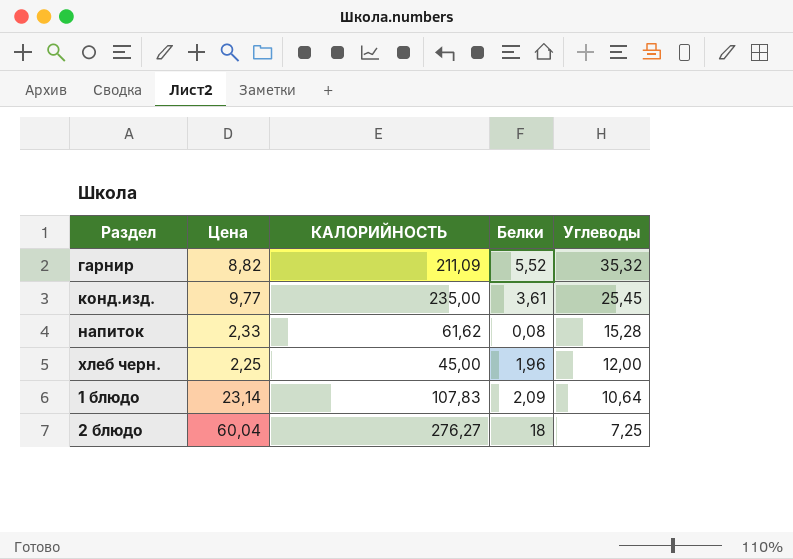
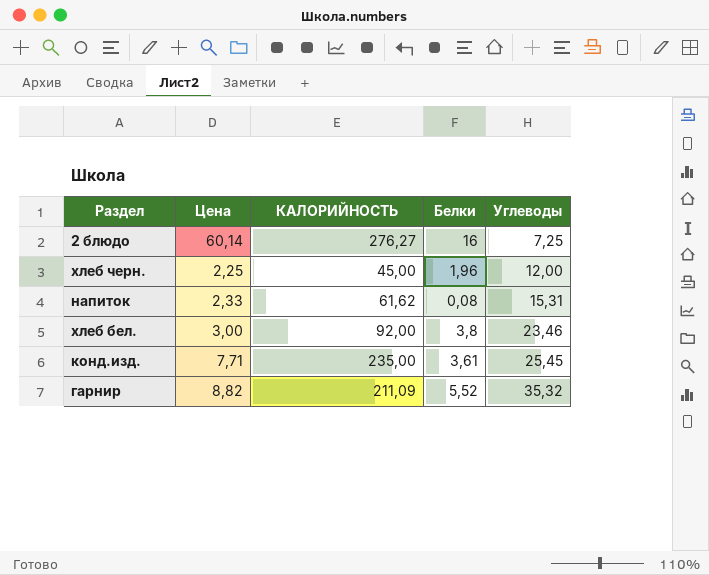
row order: Углеводы descending -> Углеводы ascending
row 1 блюдо: 23,14 | 107,83 | 2,09 | 10,64 -> none
2 блюдо | Цена: 60,04 -> 60,14
2 блюдо | Белки: 18 -> 16
напиток | Углеводы: 15,28 -> 15,31
row хлеб бел.: none -> 3,00 | 92,00 | 3,8 | 23,46
конд.изд. | Цена: 9,77 -> 7,71

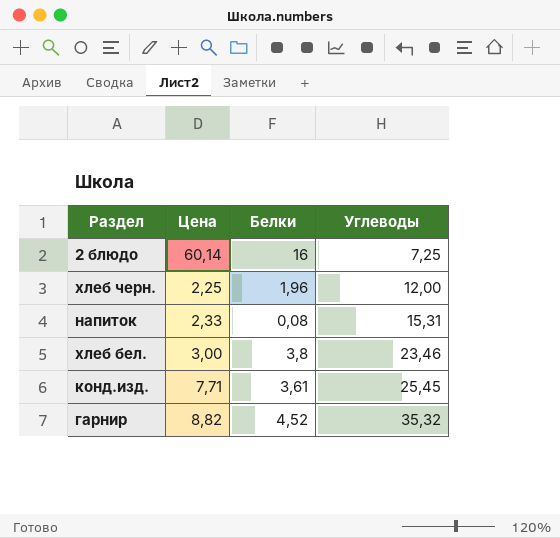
column КАЛОРИЙНОСТЬ | position: 3 -> none
гарнир | Белки: 5,52 -> 4,52

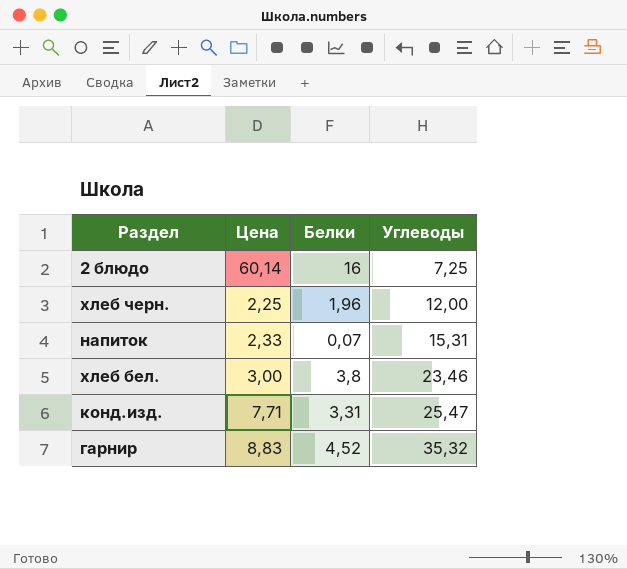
напиток | Белки: 0,08 -> 0,07
конд.изд. | Белки: 3,61 -> 3,31
конд.изд. | Углеводы: 25,45 -> 25,47
гарнир | Цена: 8,82 -> 8,83

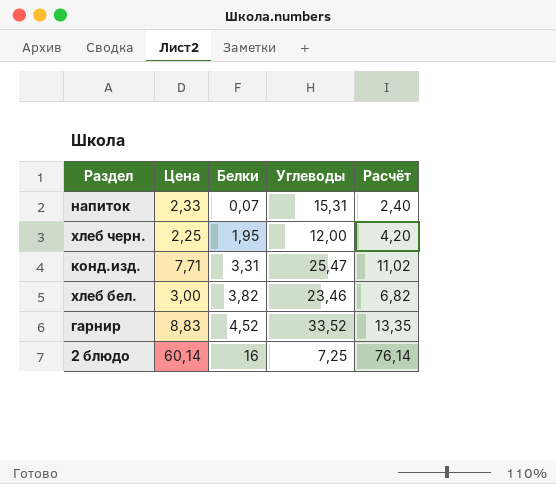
row order: Углеводы ascending -> Белки ascending
column Расчёт | formula: none -> [Цена] + [Белки]
хлеб черн. | Белки: 1,96 -> 1,95
хлеб бел. | Белки: 3,8 -> 3,82
гарнир | Углеводы: 35,32 -> 33,52

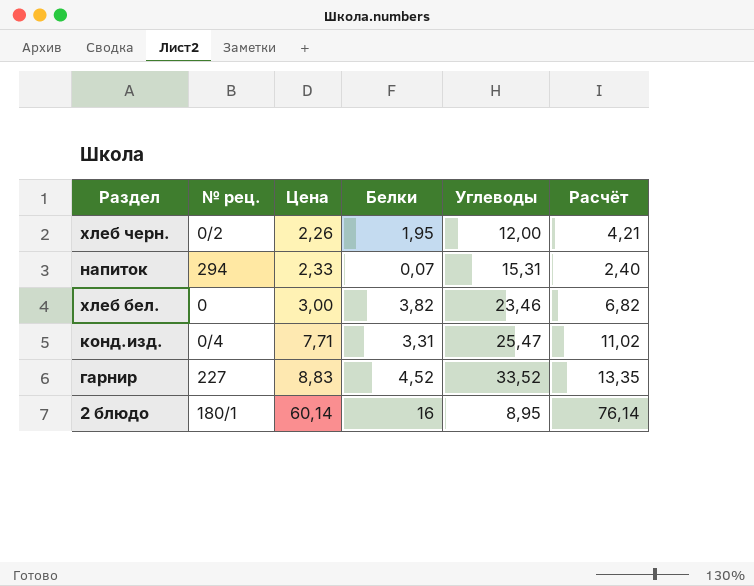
row order: Белки ascending -> Цена ascending
column № рец. | position: none -> 2
хлеб черн. | Цена: 2,25 -> 2,26
хлеб черн. | Расчёт: 4,20 -> 4,21
2 блюдо | Углеводы: 7,25 -> 8,95

